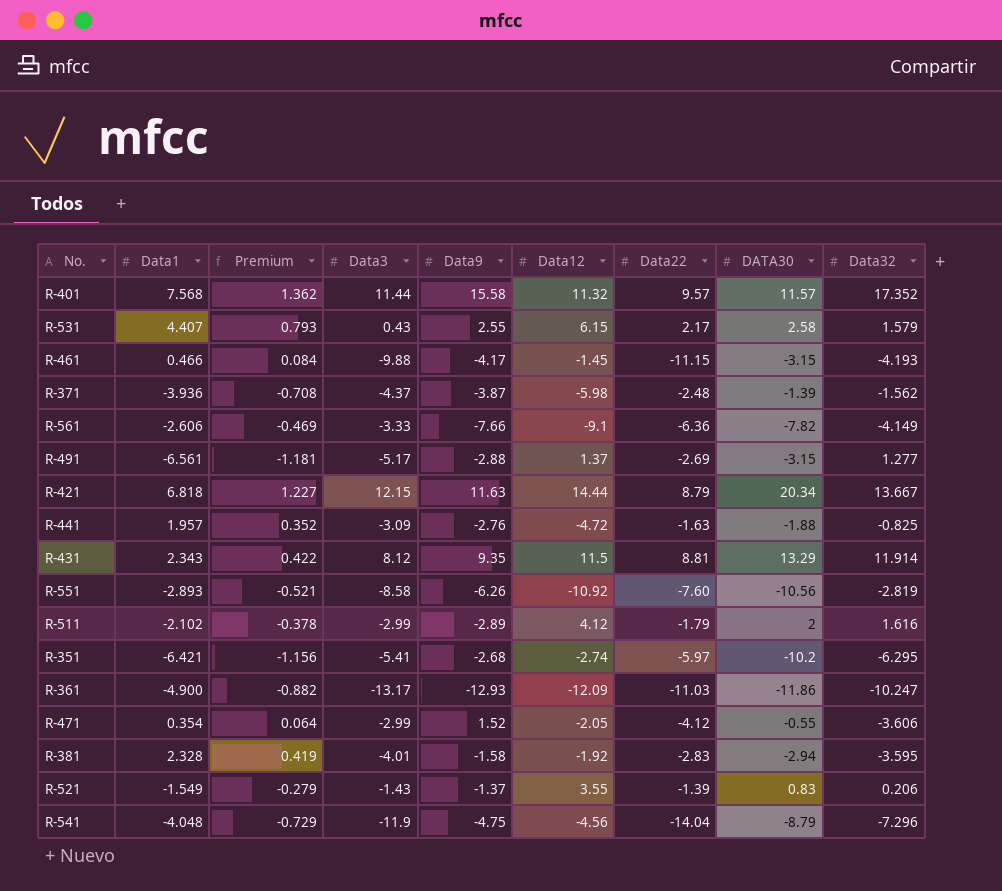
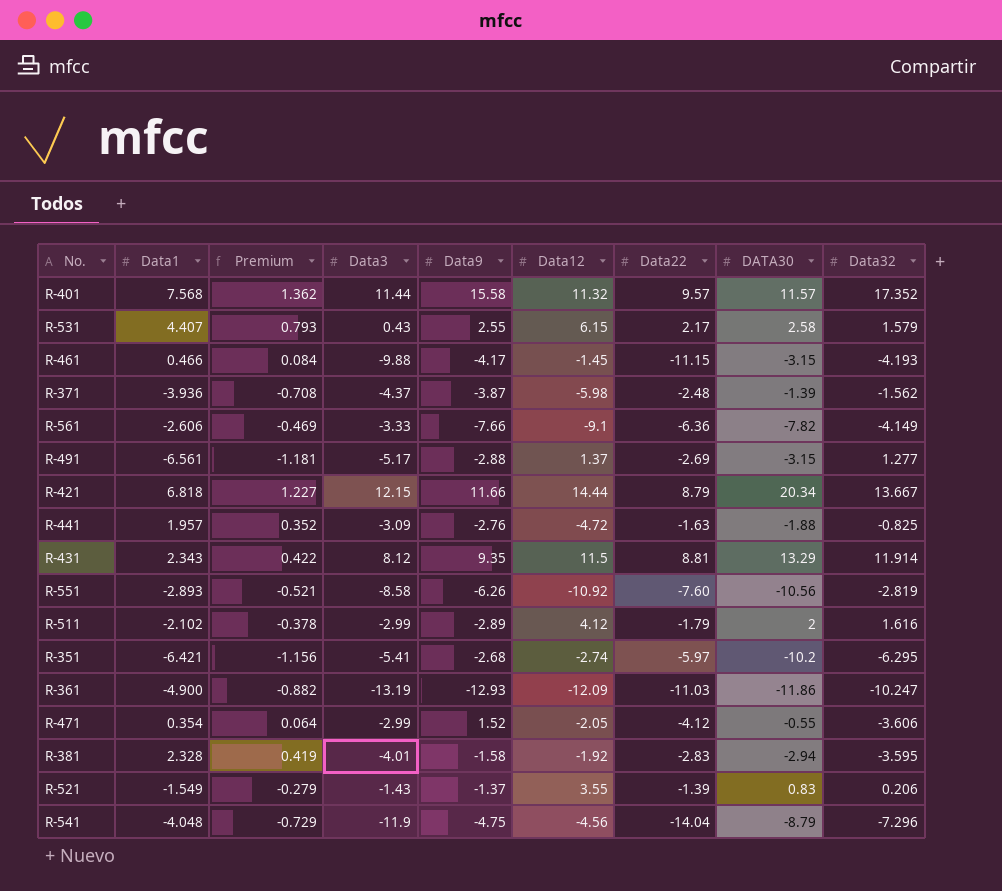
R-421 | Data9: 11.63 -> 11.66
R-361 | Data3: -13.17 -> -13.19

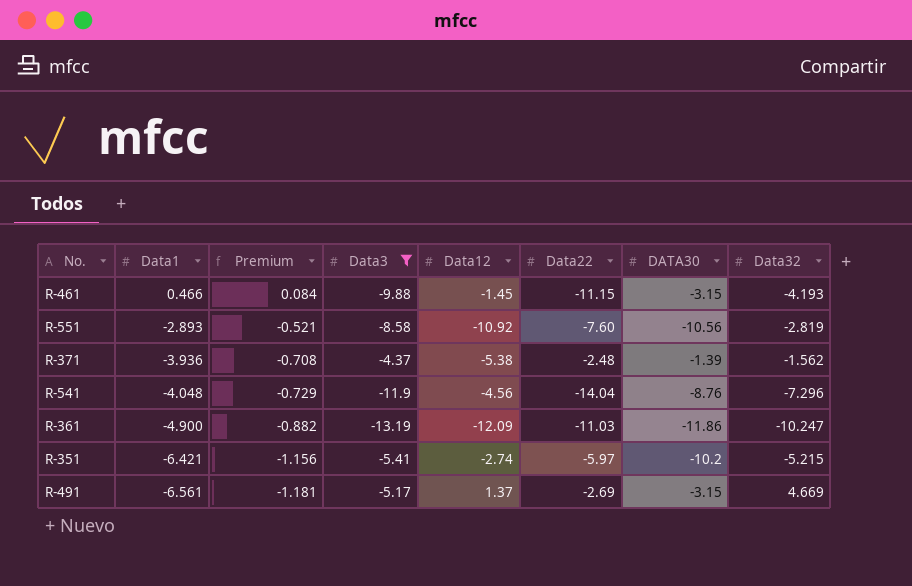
filter: none -> Data3 <= -4.37
row order: none -> Data1 descending
column Data9 | position: 5 -> none
R-371 | Data12: -5.98 -> -5.38
R-541 | DATA30: -8.79 -> -8.76
R-351 | Data32: -6.295 -> -5.215
R-491 | Data32: 1.277 -> 4.669

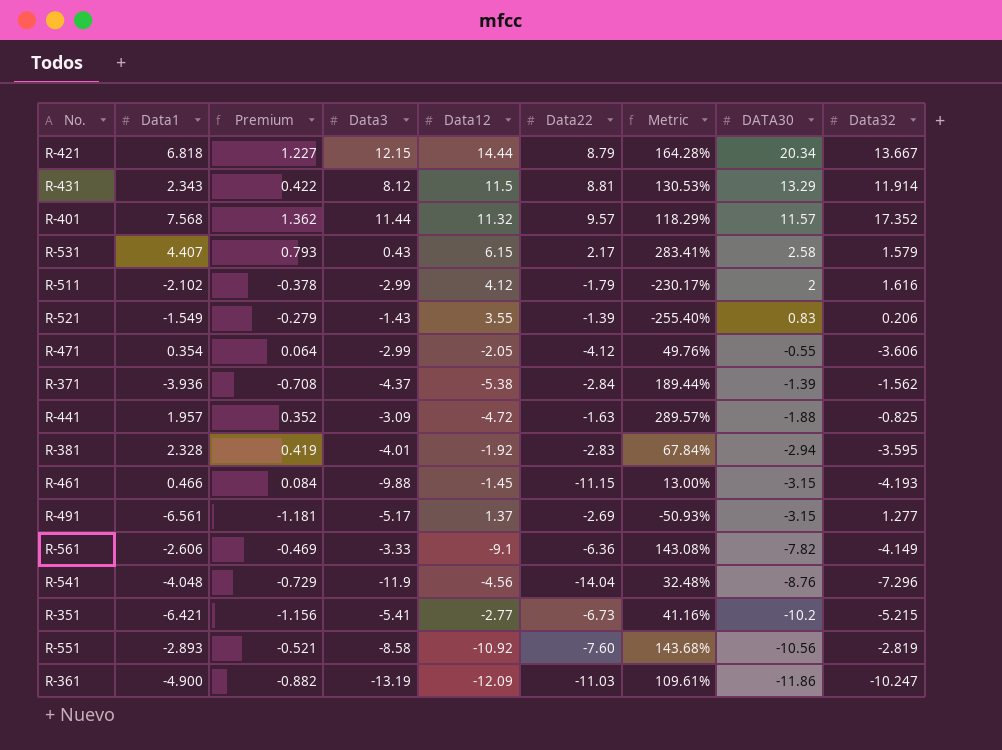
filter: Data3 <= -4.37 -> none
row order: Data1 descending -> DATA30 descending
column Metric | formula: none -> [Data12] / [Data22]
R-371 | Data22: -2.48 -> -2.84
R-491 | Data32: 4.669 -> 1.277
R-351 | Data12: -2.74 -> -2.77
R-351 | Data22: -5.97 -> -6.73

